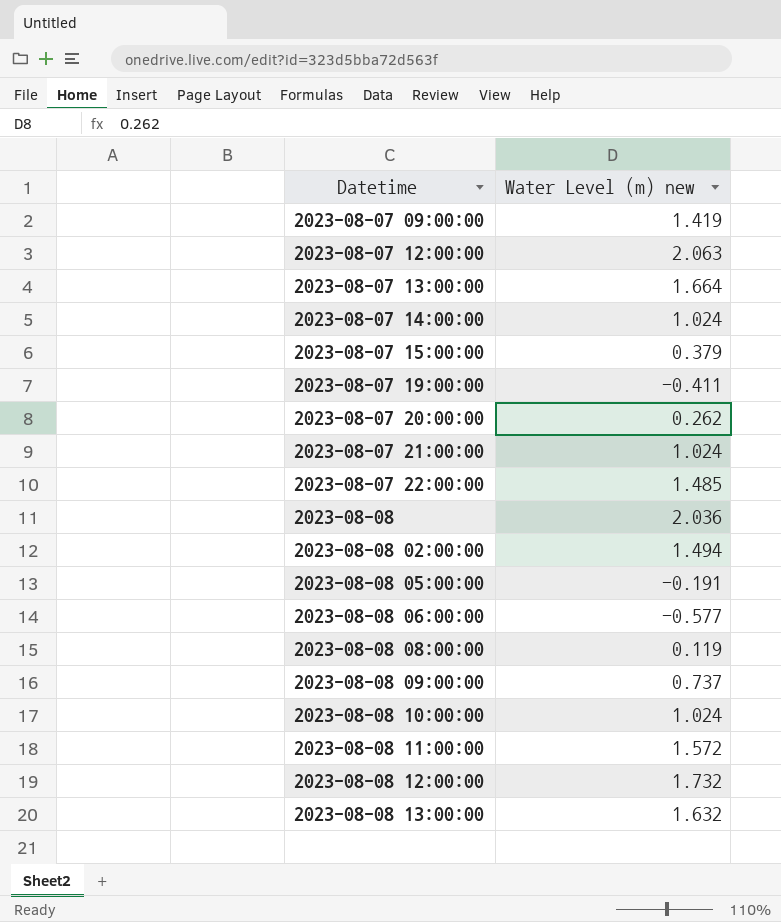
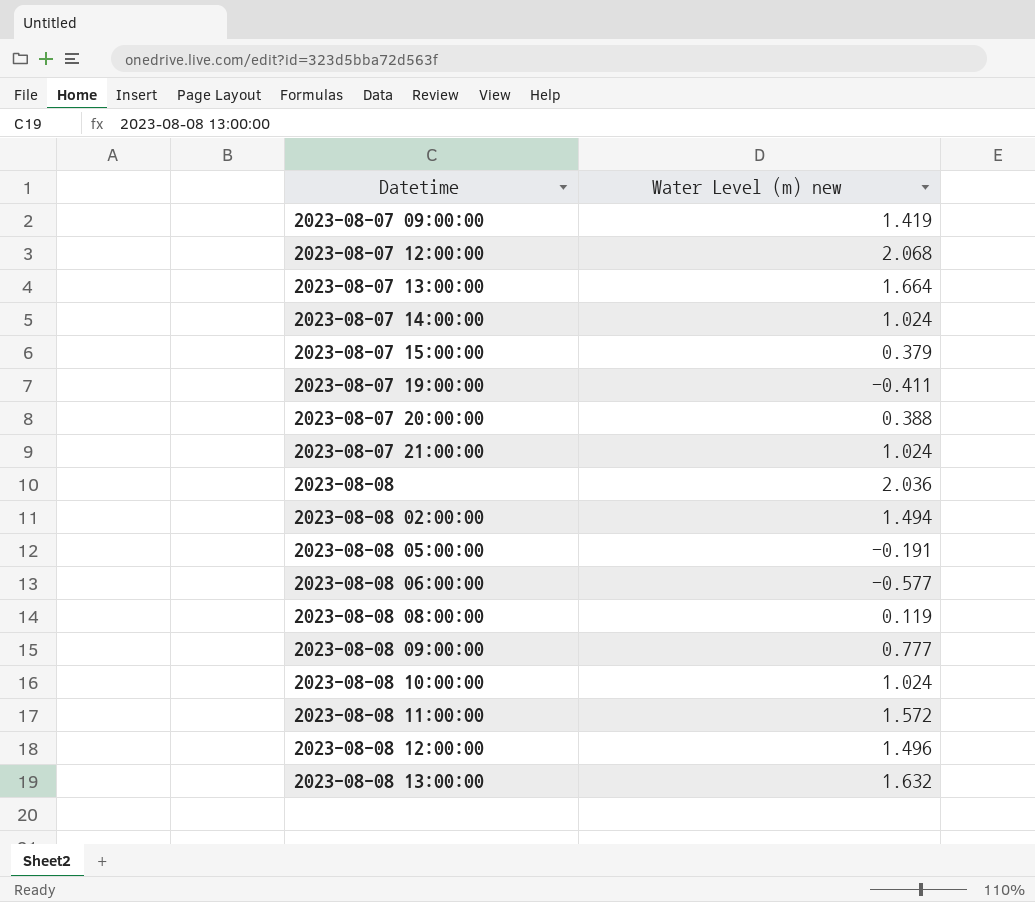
row 2023-08-07 22:00:00: 1.485 -> none
2023-08-07 12:00:00 | Water Level (m) new: 2.063 -> 2.068
2023-08-07 20:00:00 | Water Level (m) new: 0.262 -> 0.388
2023-08-08 09:00:00 | Water Level (m) new: 0.737 -> 0.777
2023-08-08 12:00:00 | Water Level (m) new: 1.732 -> 1.496

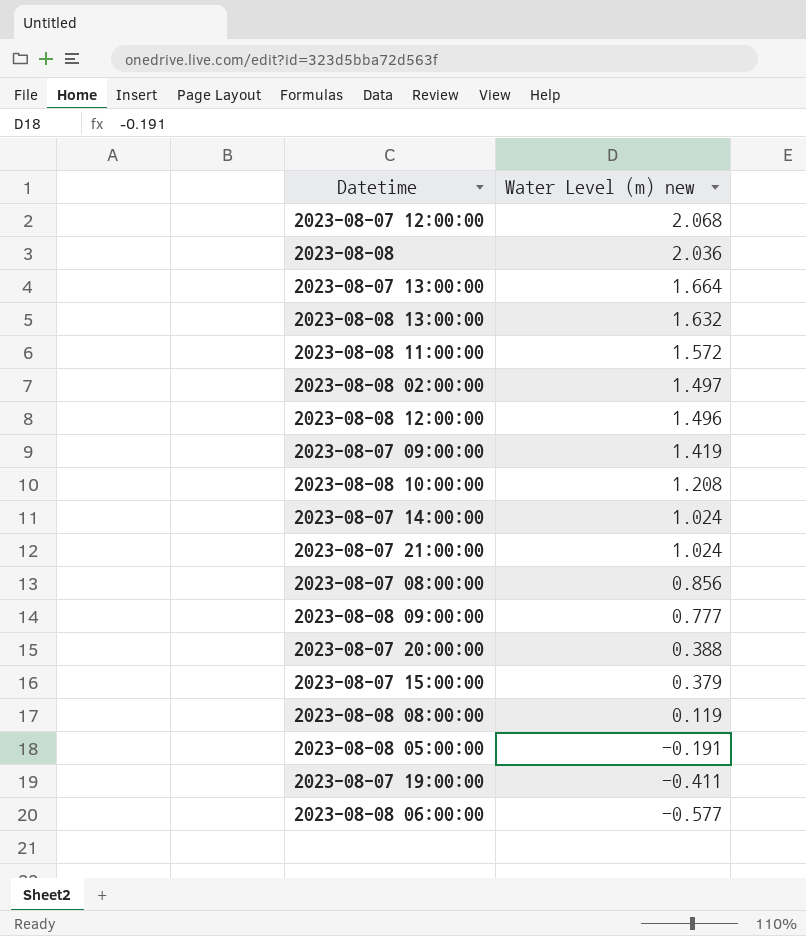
row order: Datetime ascending -> Water Level (m) new descending
2023-08-08 02:00:00 | Water Level (m) new: 1.494 -> 1.497
2023-08-08 10:00:00 | Water Level (m) new: 1.024 -> 1.208
row 2023-08-07 08:00:00: none -> 0.856

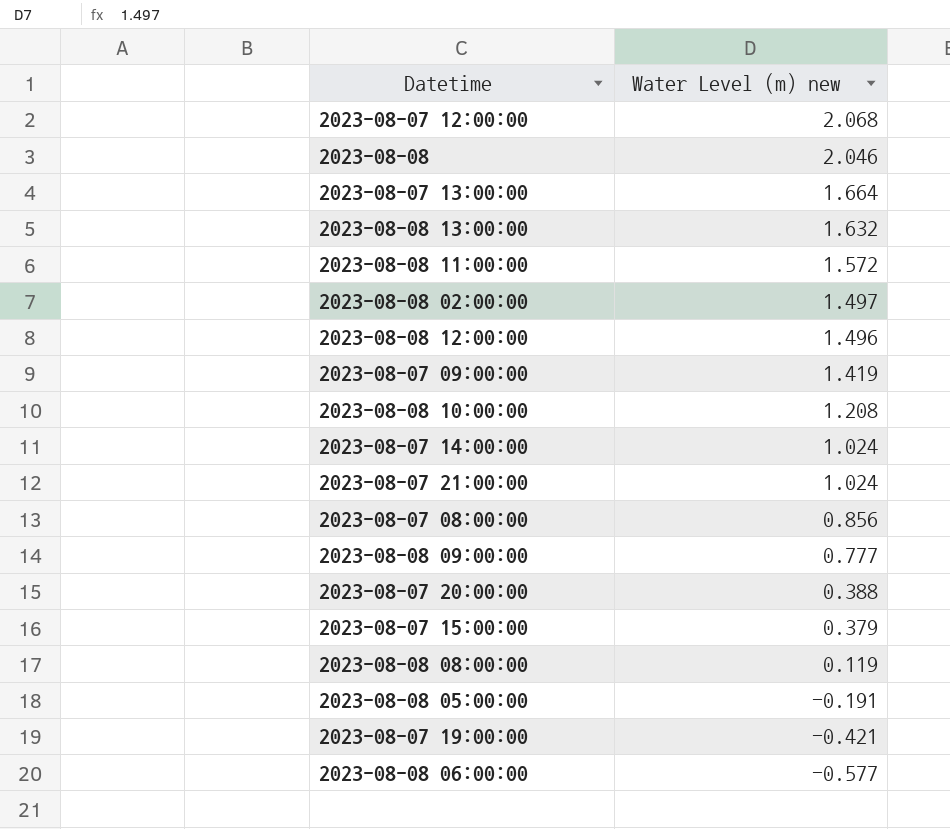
2023-08-08 | Water Level (m) new: 2.036 -> 2.046
2023-08-07 19:00:00 | Water Level (m) new: -0.411 -> -0.421

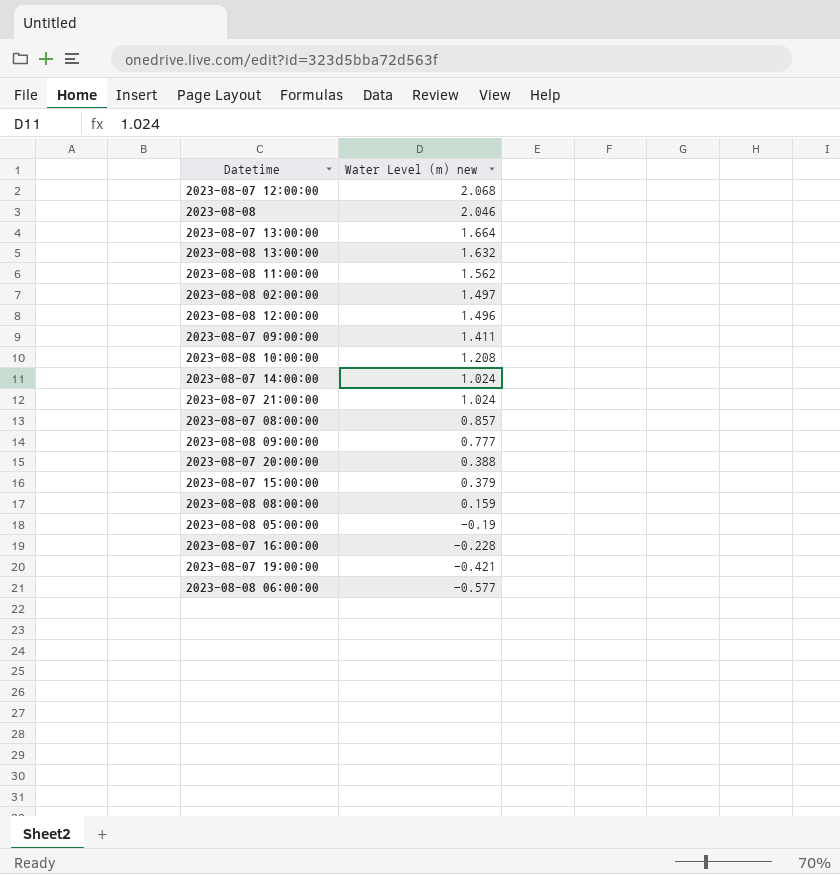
2023-08-08 11:00:00 | Water Level (m) new: 1.572 -> 1.562
2023-08-07 09:00:00 | Water Level (m) new: 1.419 -> 1.411
2023-08-07 08:00:00 | Water Level (m) new: 0.856 -> 0.857
2023-08-08 08:00:00 | Water Level (m) new: 0.119 -> 0.159
2023-08-08 05:00:00 | Water Level (m) new: -0.191 -> -0.19
row 2023-08-07 16:00:00: none -> -0.228

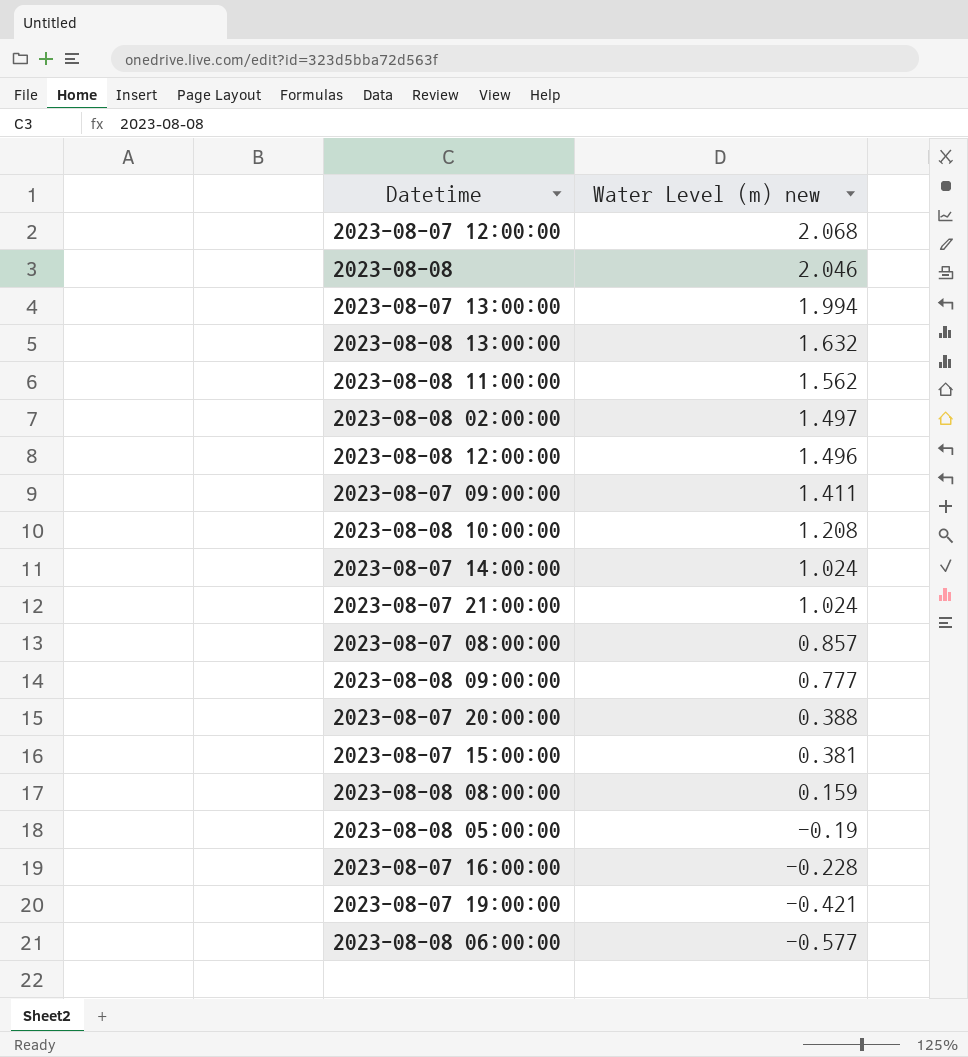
2023-08-07 13:00:00 | Water Level (m) new: 1.664 -> 1.994
2023-08-07 15:00:00 | Water Level (m) new: 0.379 -> 0.381

